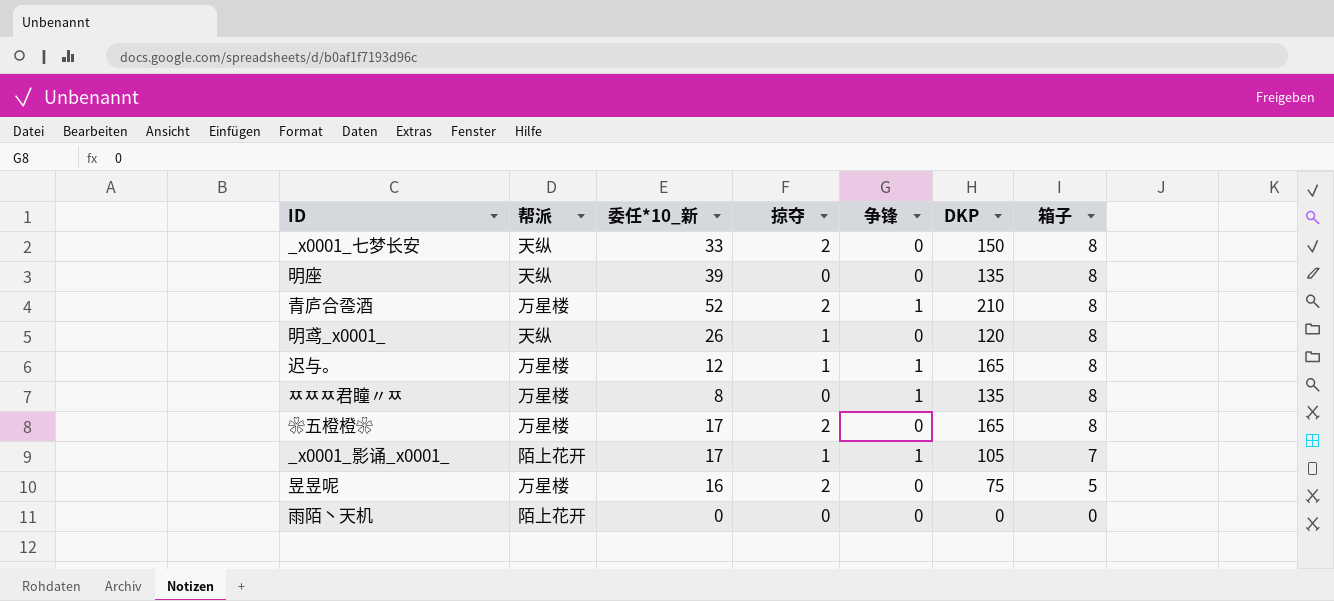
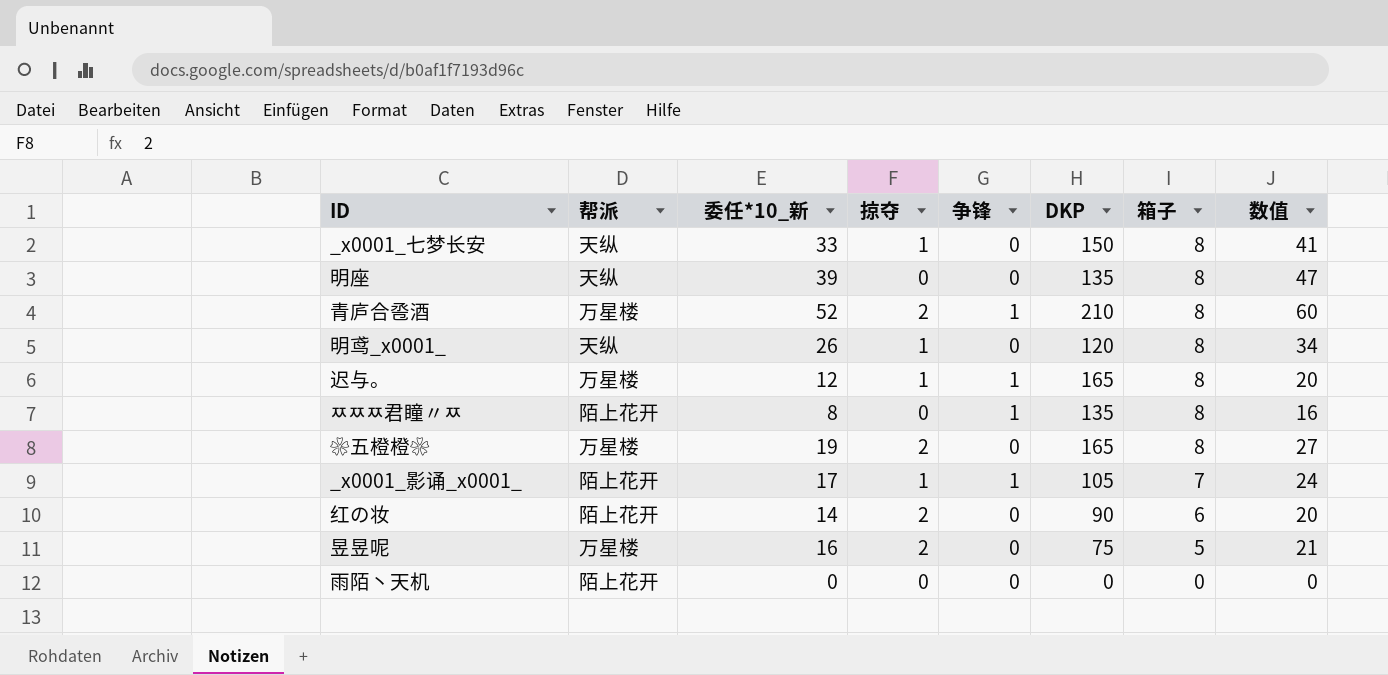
column 数值 | formula: none -> [委任*10_新] + [箱子]
_x0001_七梦长安 | 掠夺: 2 -> 1
ㅉㅉㅉ君瞳〃ㅉ | 帮派: 万星楼 -> 陌上花开
❀五橙橙❀ | 委任*10_新: 17 -> 19
row 红の妆: none -> 陌上花开 | 14 | 2 | 0 | 90 | 6 | 20

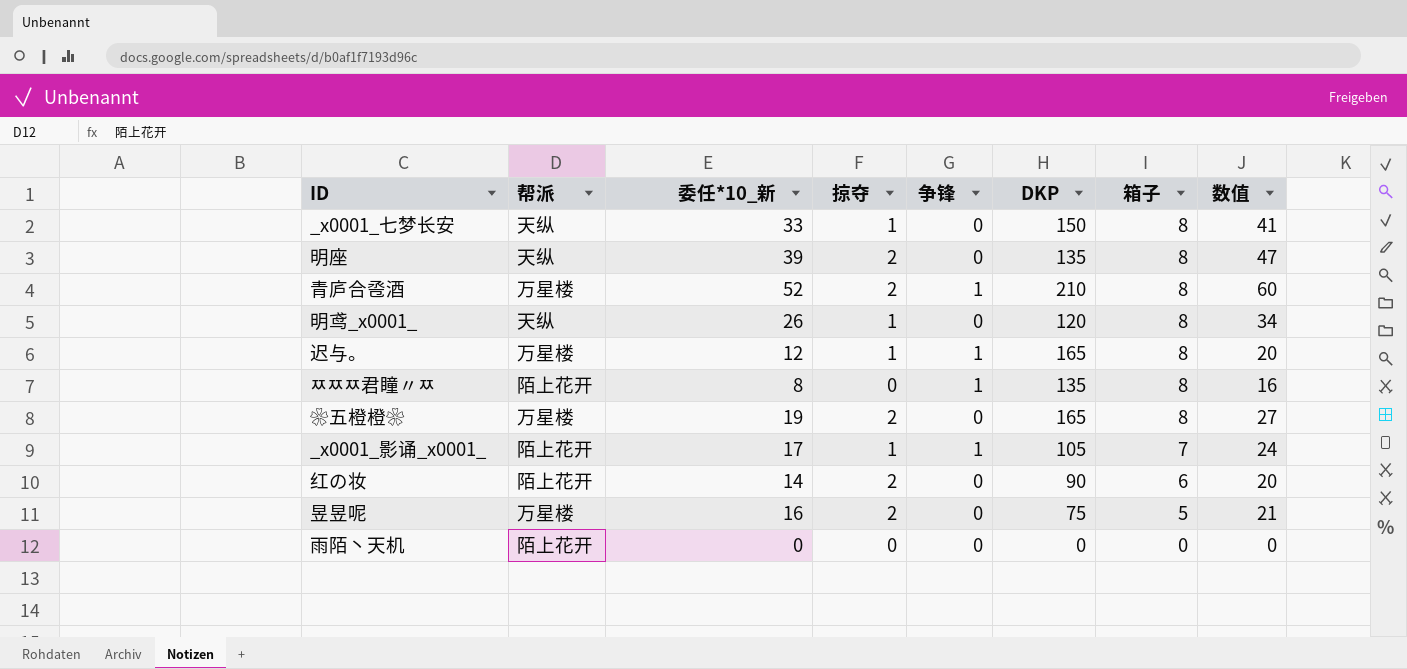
明座 | 掠夺: 0 -> 2

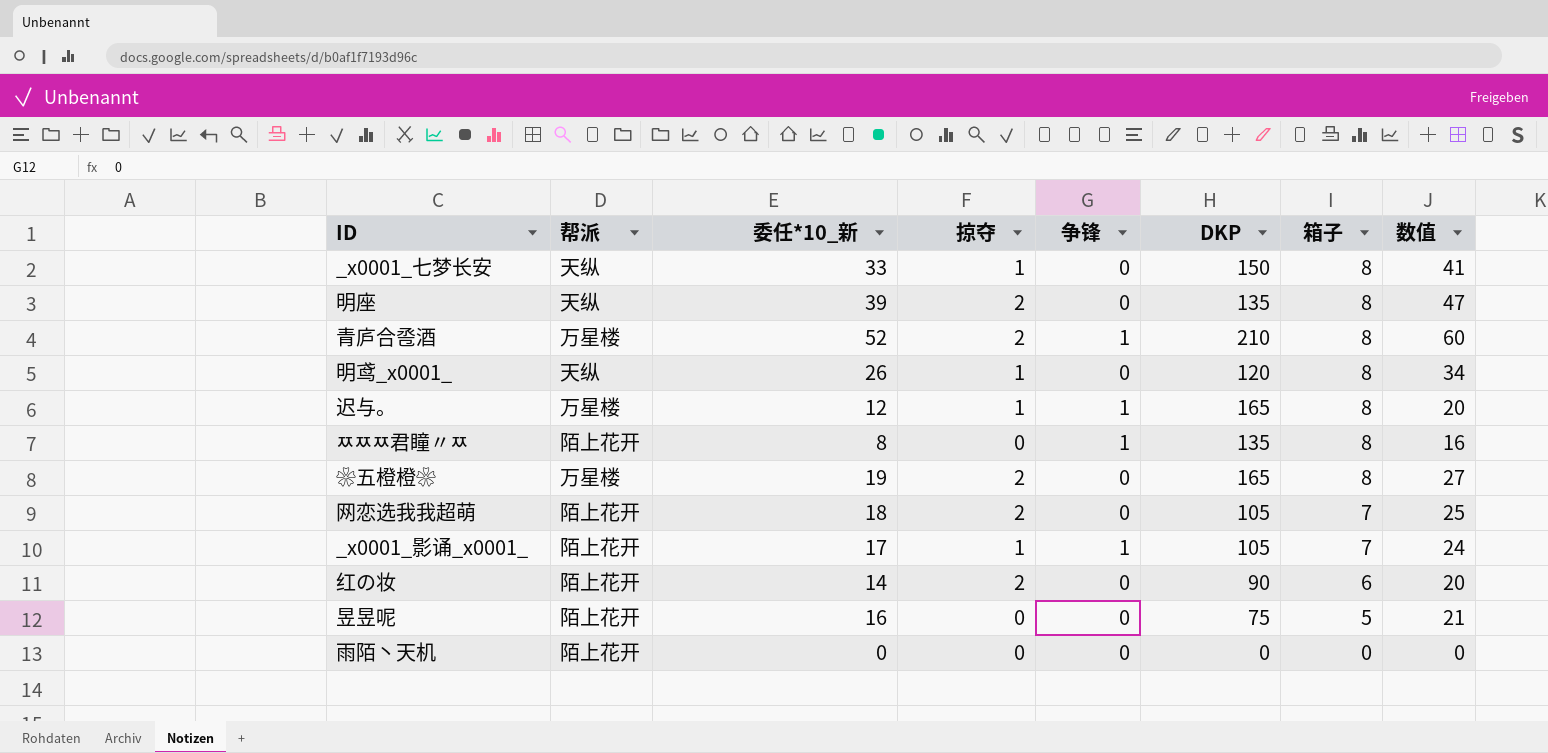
row 网恋选我我超萌: none -> 陌上花开 | 18 | 2 | 0 | 105 | 7 | 25
昱昱呢 | 帮派: 万星楼 -> 陌上花开
昱昱呢 | 掠夺: 2 -> 0

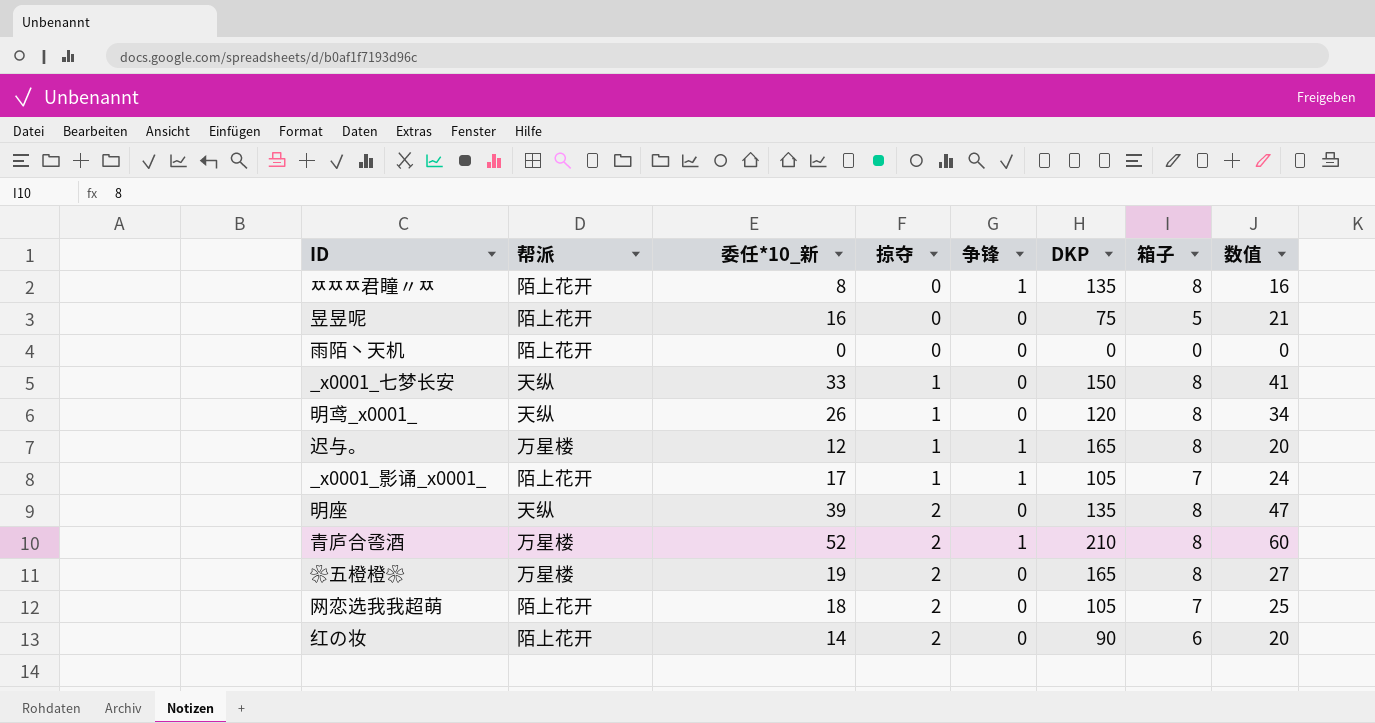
row order: 箱子 descending -> 掠夺 ascending

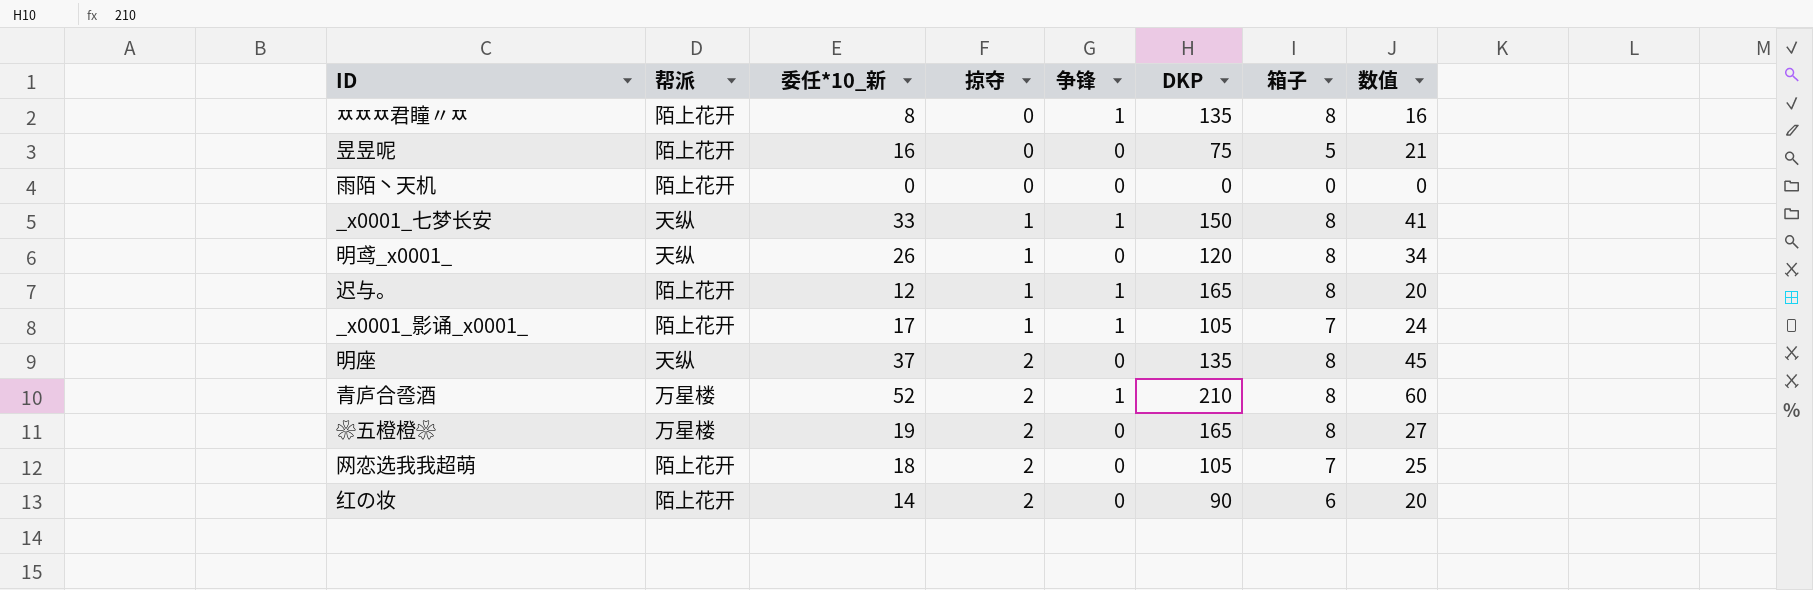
_x0001_七梦长安 | 争锋: 0 -> 1
迟与。 | 帮派: 万星楼 -> 陌上花开
明座 | 委任*10_新: 39 -> 37
明座 | 数值: 47 -> 45

